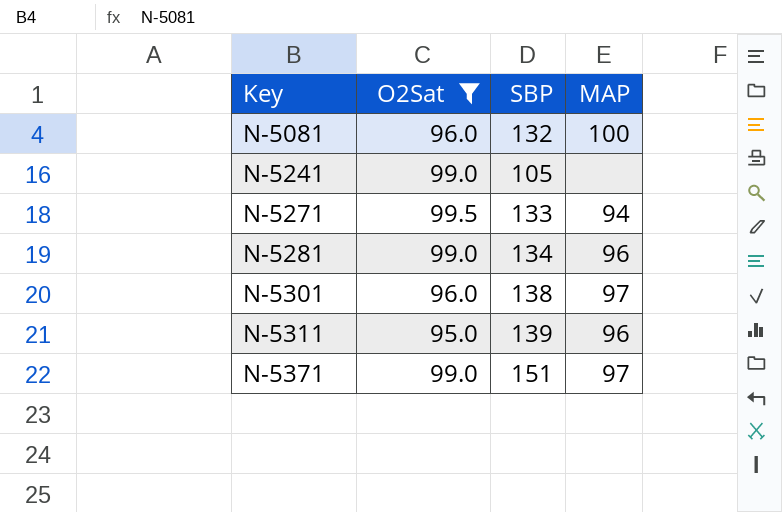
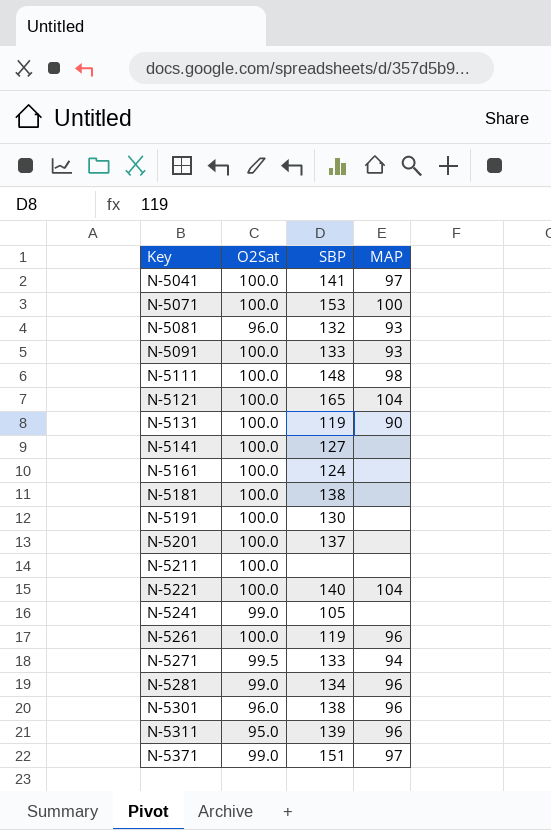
filter: O2Sat != 100.0 -> none
N-5081 | MAP: 100 -> 93
N-5301 | MAP: 97 -> 96

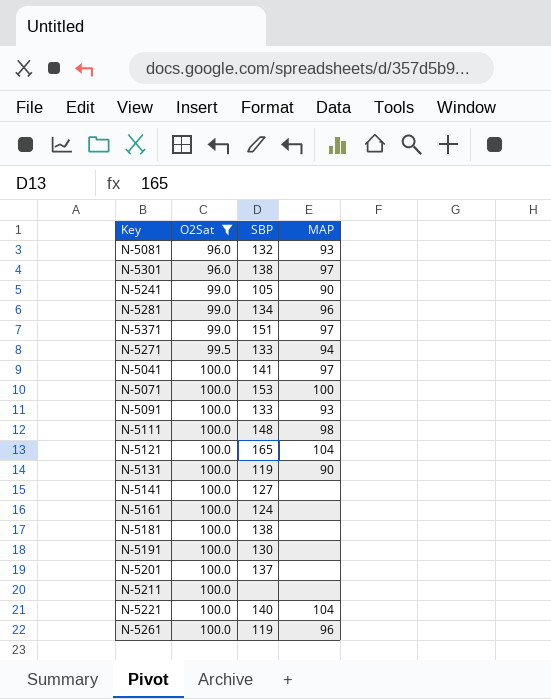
filter: none -> O2Sat != 95.0
row order: Key ascending -> O2Sat ascending
N-5301 | MAP: 96 -> 97
N-5241 | MAP: none -> 90

